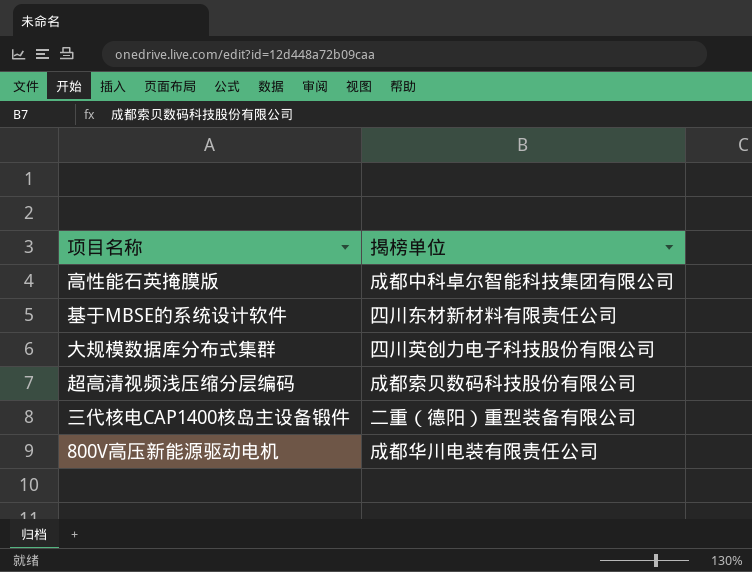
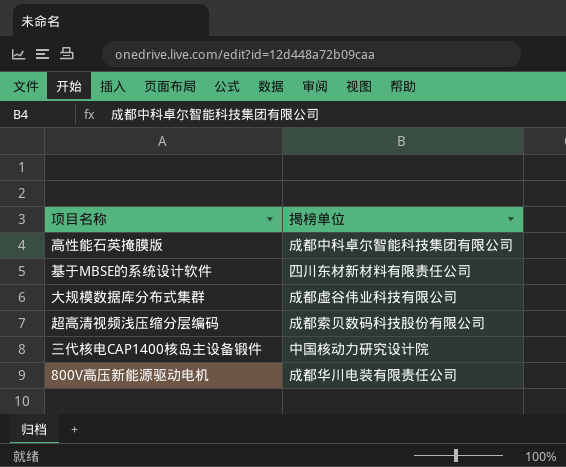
大规模数据库分布式集群 | 揭榜单位: 四川英创力电子科技股份有限公司 -> 成都虚谷伟业科技有限公司
三代核电CAP1400核岛主设备锻件 | 揭榜单位: 二重（德阳）重型装备有限公司 -> 中国核动力研究设计院

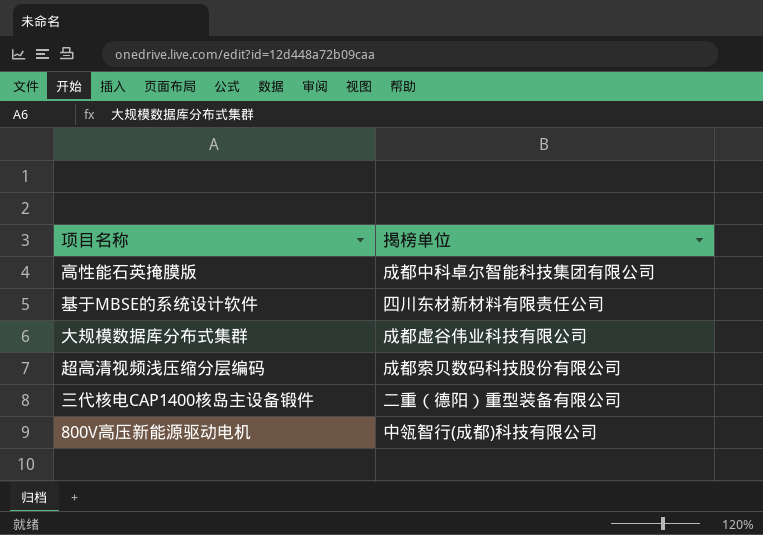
三代核电CAP1400核岛主设备锻件 | 揭榜单位: 中国核动力研究设计院 -> 二重（德阳）重型装备有限公司
800V高压新能源驱动电机 | 揭榜单位: 成都华川电装有限责任公司 -> 中瓴智行(成都)科技有限公司

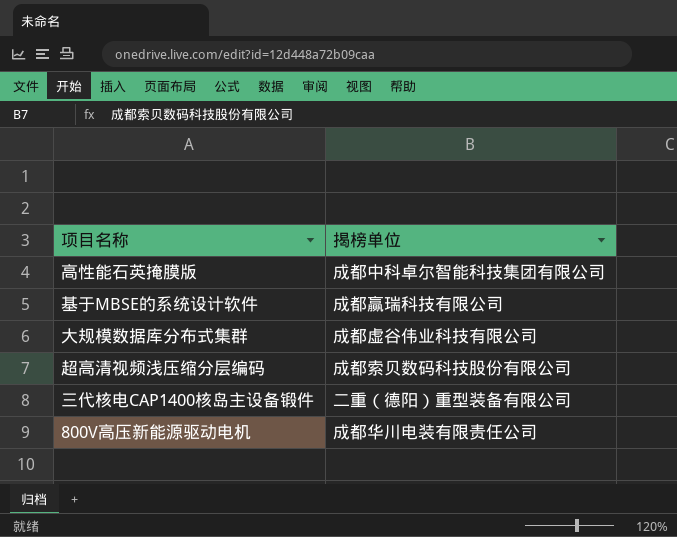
基于MBSE的系统设计软件 | 揭榜单位: 四川东材新材料有限责任公司 -> 成都赢瑞科技有限公司
800V高压新能源驱动电机 | 揭榜单位: 中瓴智行(成都)科技有限公司 -> 成都华川电装有限责任公司

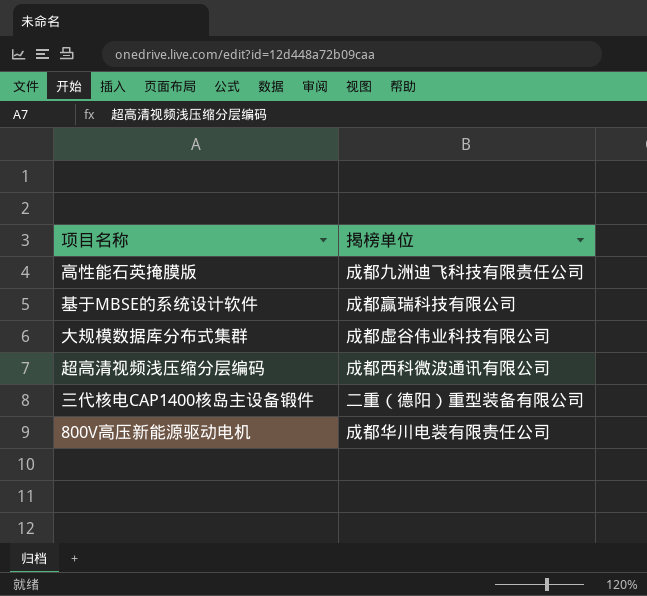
高性能石英掩膜版 | 揭榜单位: 成都中科卓尔智能科技集团有限公司 -> 成都九洲迪飞科技有限责任公司
超高清视频浅压缩分层编码 | 揭榜单位: 成都索贝数码科技股份有限公司 -> 成都西科微波通讯有限公司

